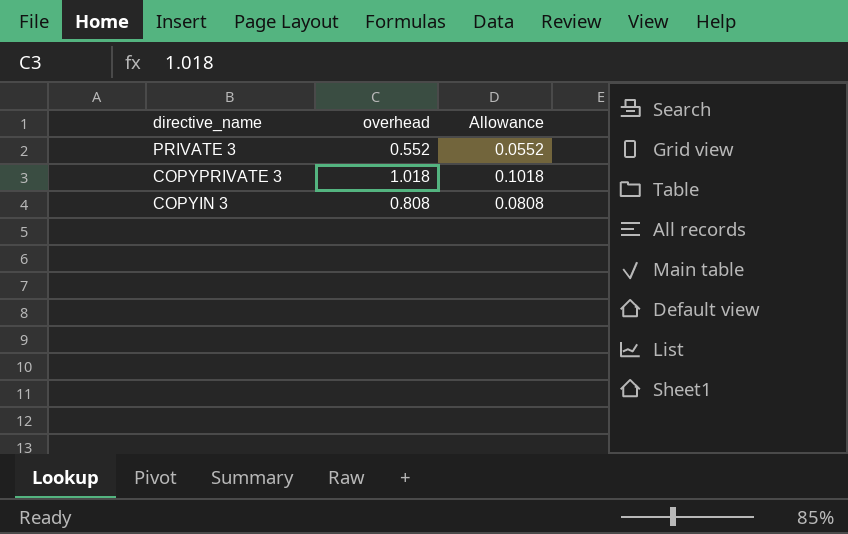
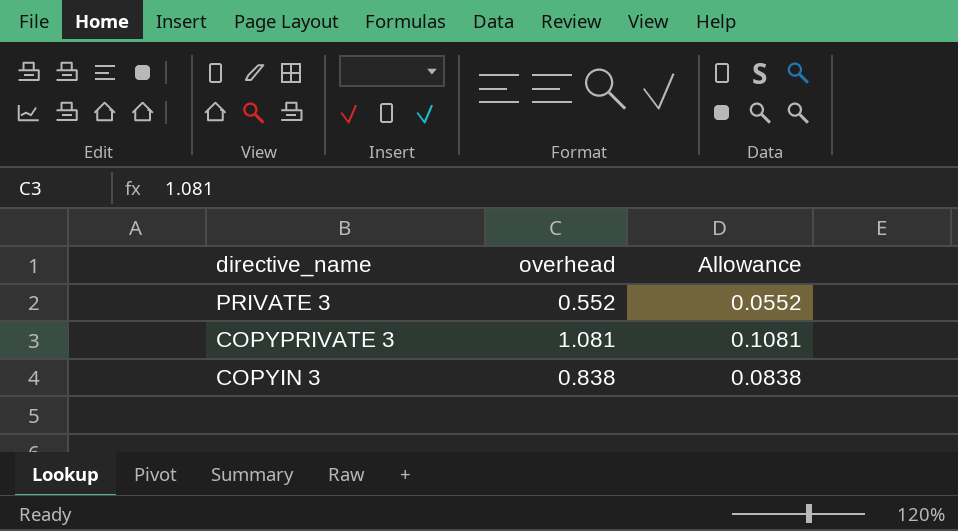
COPYPRIVATE 3 | overhead: 1.018 -> 1.081
COPYPRIVATE 3 | Allowance: 0.1018 -> 0.1081
COPYIN 3 | overhead: 0.808 -> 0.838
COPYIN 3 | Allowance: 0.0808 -> 0.0838

